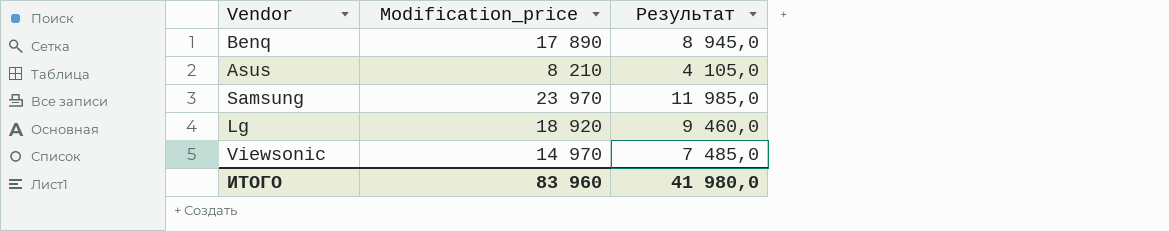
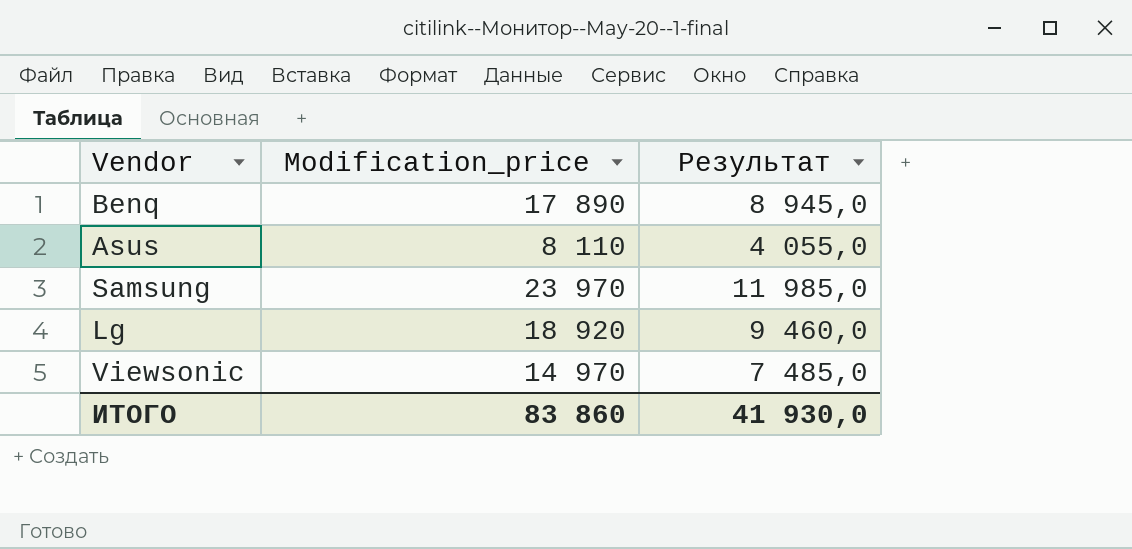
Asus | Modification_price: 8 210 -> 8 110
Asus | Результат: 4 105,0 -> 4 055,0
ИТОГО | Modification_price: 83 960 -> 83 860
ИТОГО | Результат: 41 980,0 -> 41 930,0

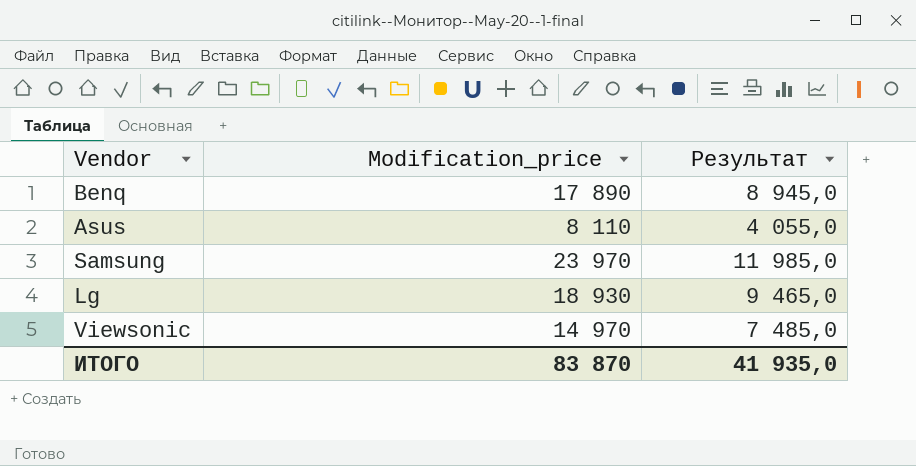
Lg | Modification_price: 18 920 -> 18 930
Lg | Результат: 9 460,0 -> 9 465,0
ИТОГО | Modification_price: 83 860 -> 83 870
ИТОГО | Результат: 41 930,0 -> 41 935,0

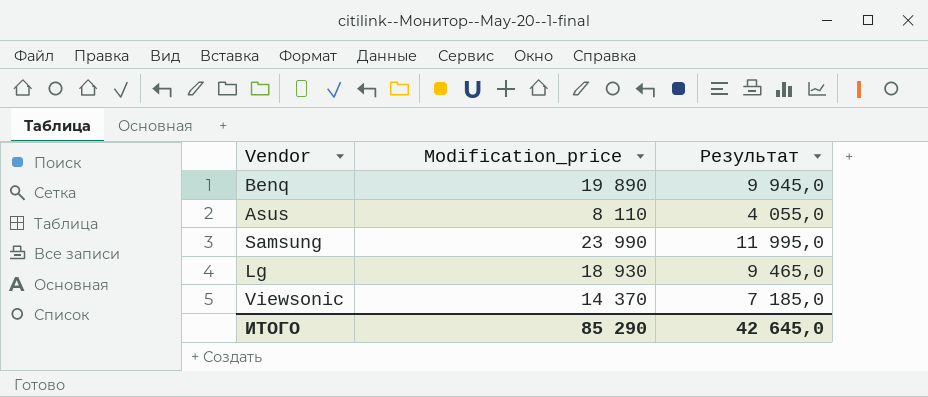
Benq | Modification_price: 17 890 -> 19 890
Benq | Результат: 8 945,0 -> 9 945,0
Samsung | Modification_price: 23 970 -> 23 990
Samsung | Результат: 11 985,0 -> 11 995,0
Viewsonic | Modification_price: 14 970 -> 14 370
Viewsonic | Результат: 7 485,0 -> 7 185,0
ИТОГО | Modification_price: 83 870 -> 85 290
ИТОГО | Результат: 41 935,0 -> 42 645,0

